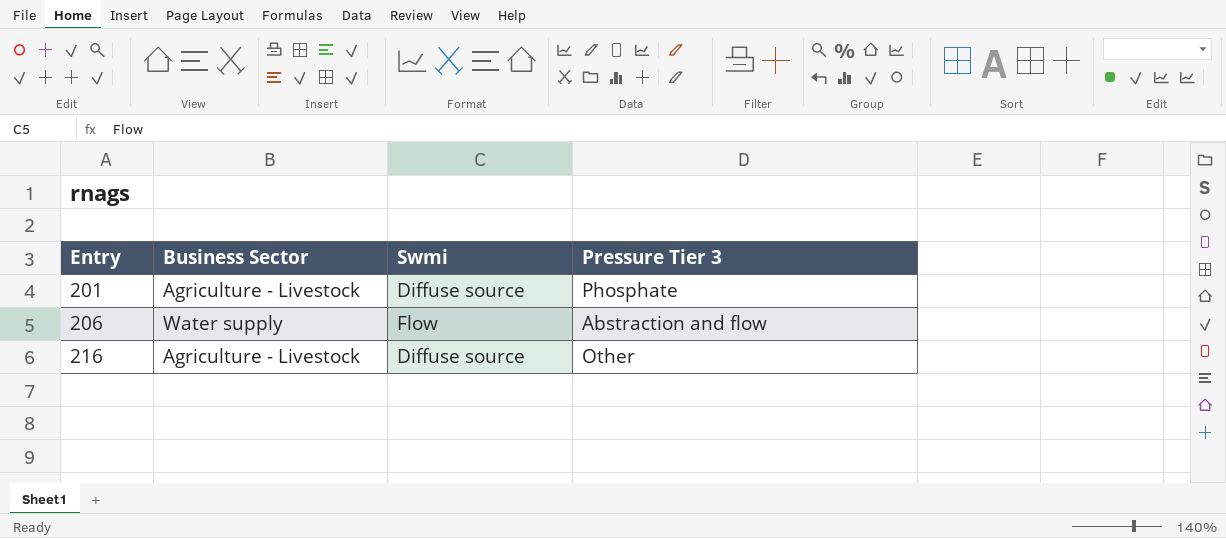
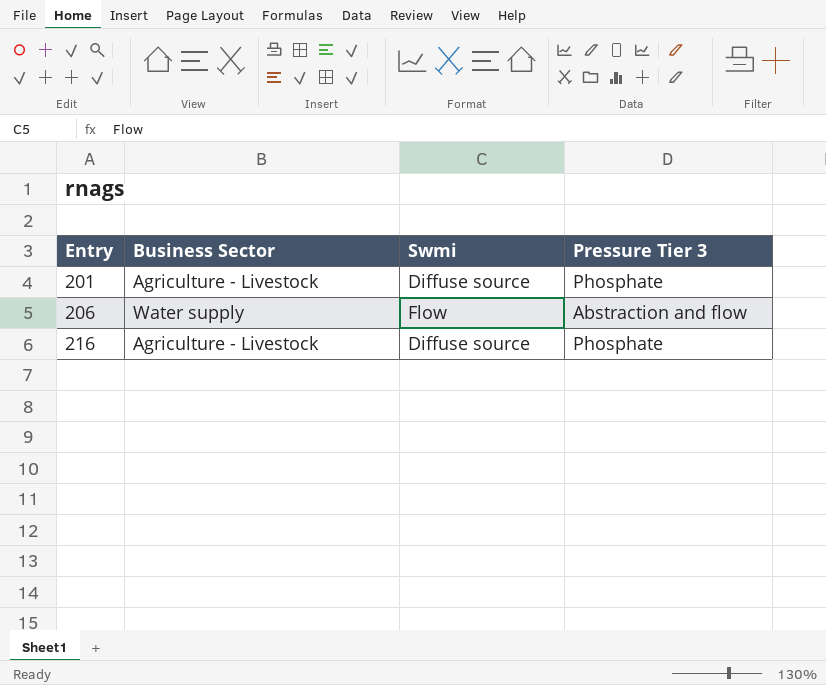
216 | Pressure Tier 3: Other -> Phosphate

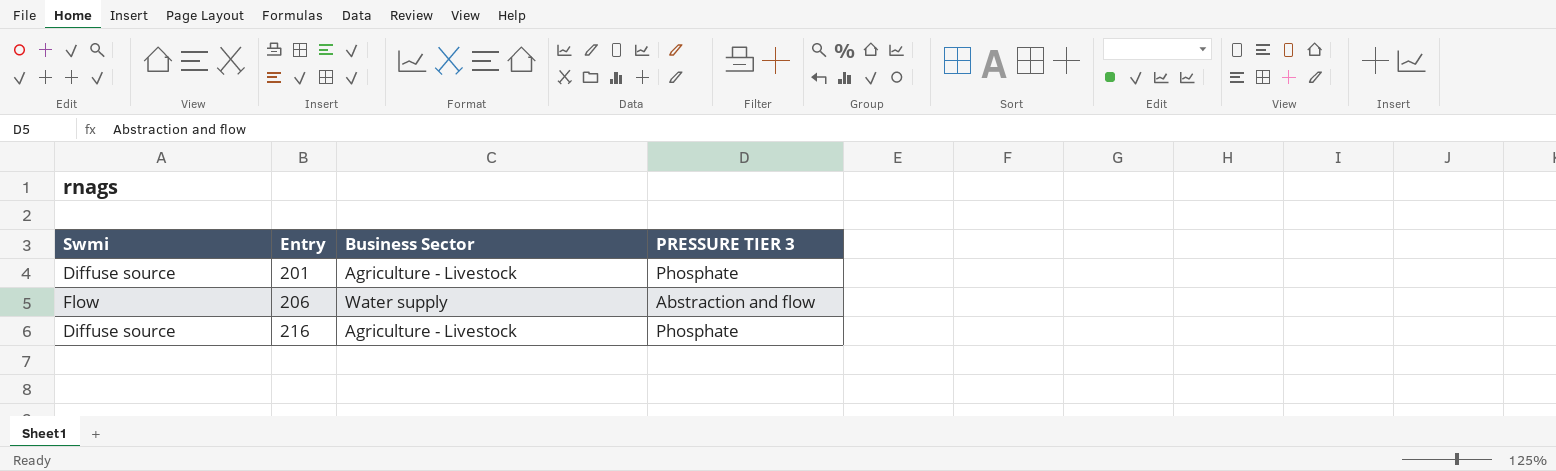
column Swmi | position: 3 -> 1
column name: Pressure Tier 3 -> PRESSURE TIER 3

